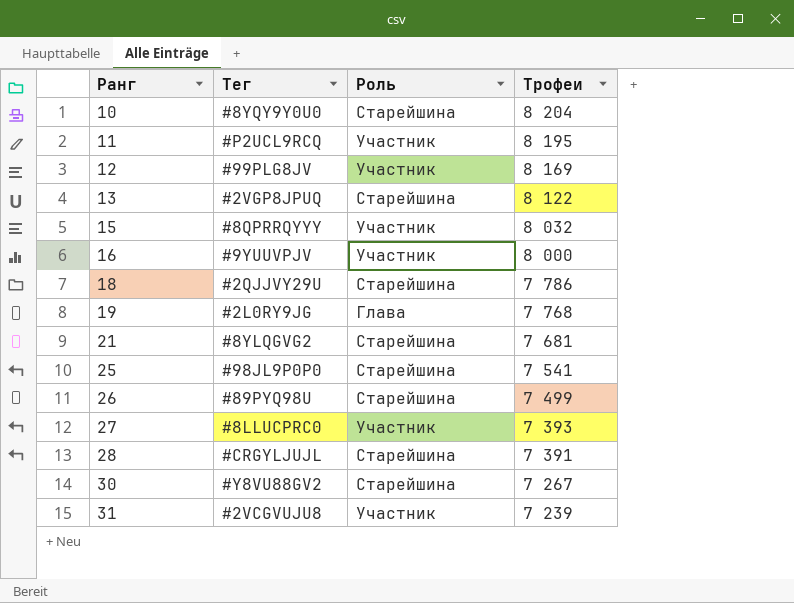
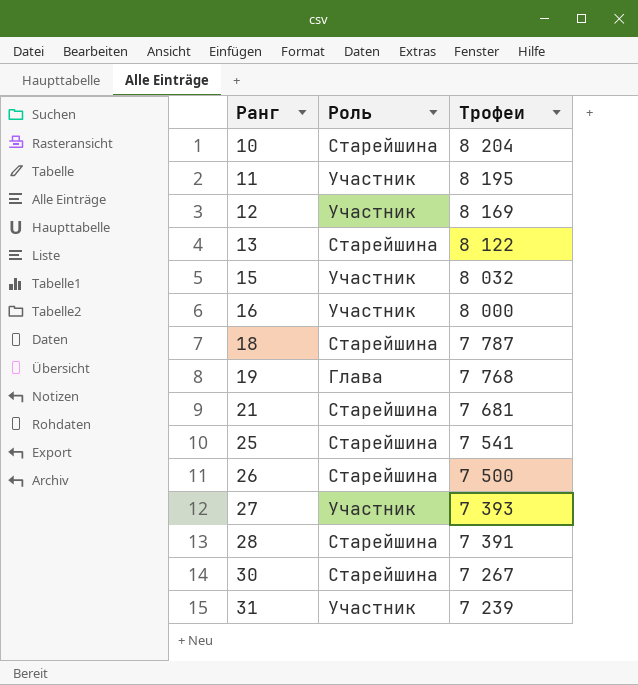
column Тег | position: 2 -> none
18 | Трофеи: 7 786 -> 7 787
26 | Трофеи: 7 499 -> 7 500

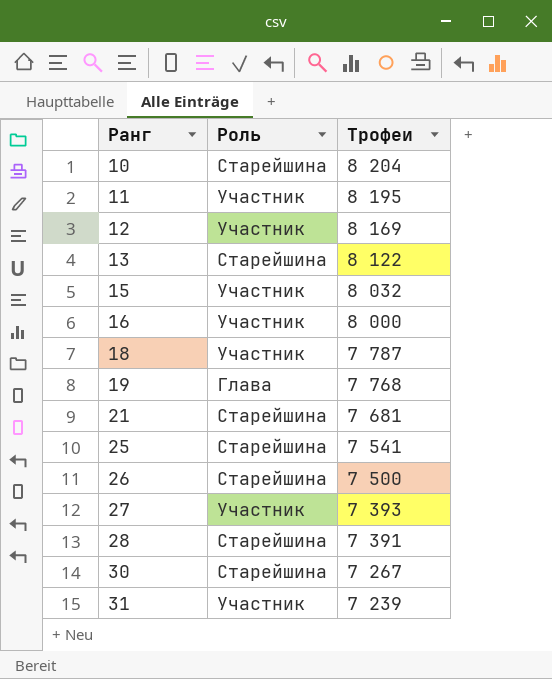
18 | Роль: Старейшина -> Участник

